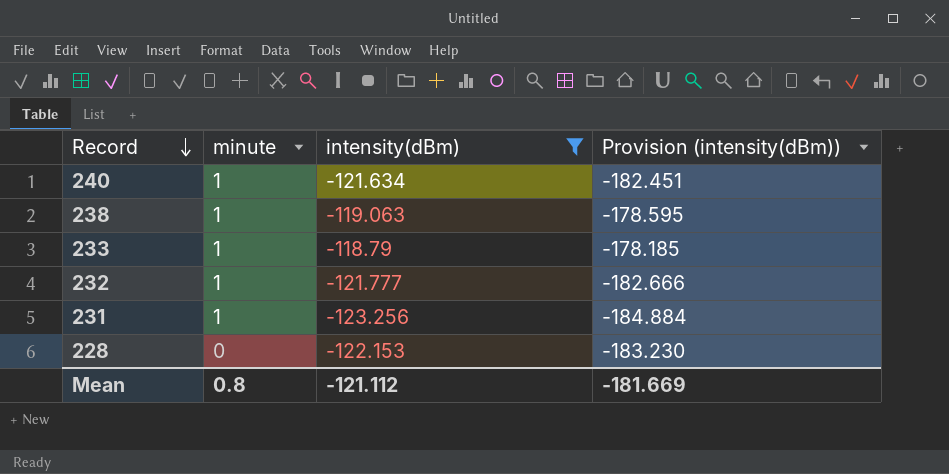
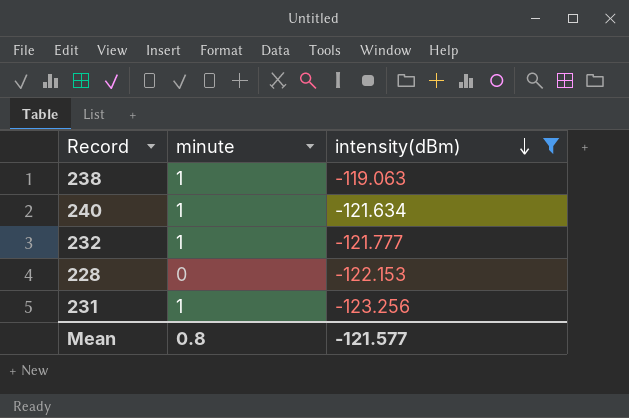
row order: Record descending -> intensity(dBm) descending
column Provision (intensity(dBm)) | formula: [intensity(dBm)] * 1.5 -> none
row 233: 1 | -118.79 | -178.185 -> none
Mean | intensity(dBm): -121.112 -> -121.577

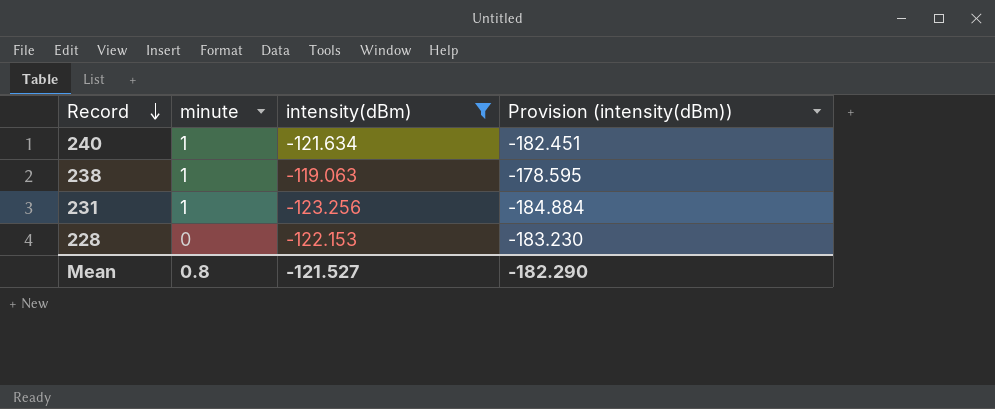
row order: intensity(dBm) descending -> Record descending
column Provision (intensity(dBm)) | formula: none -> [intensity(dBm)] * 1.5
row 232: 1 | -121.777 -> none
Mean | intensity(dBm): -121.577 -> -121.527

